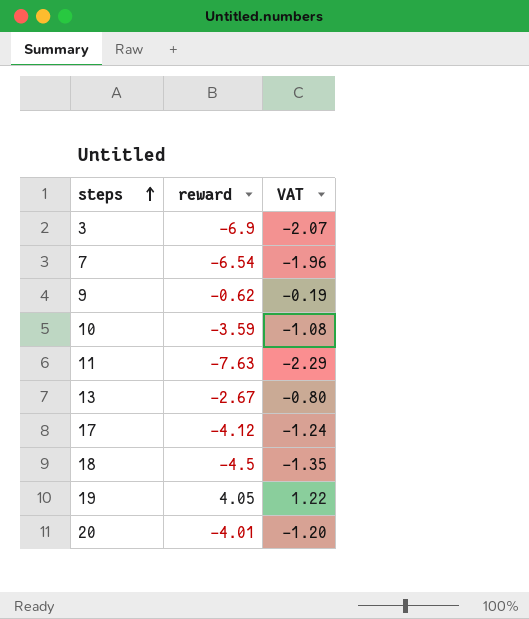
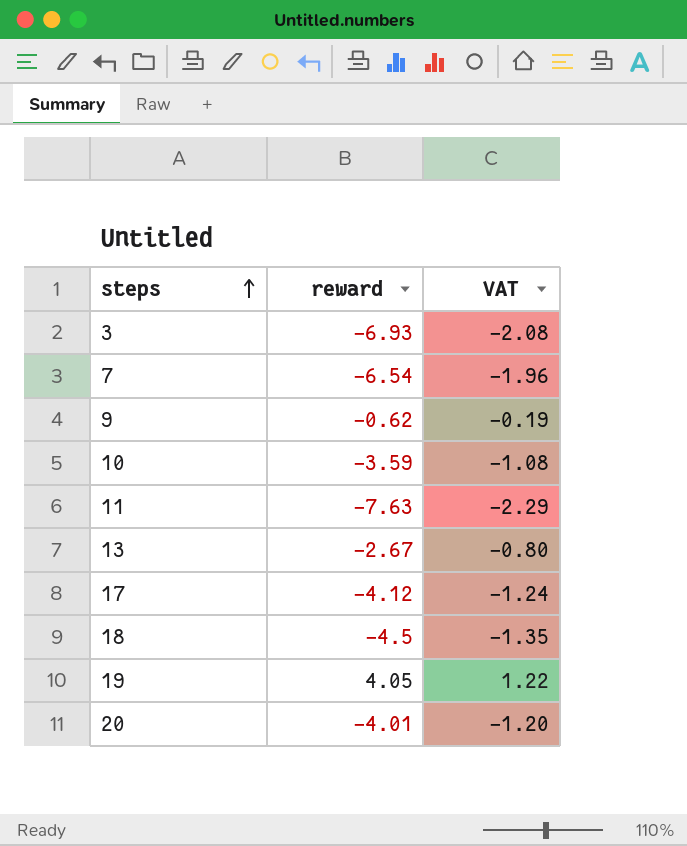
3 | reward: -6.9 -> -6.93
3 | VAT: -2.07 -> -2.08

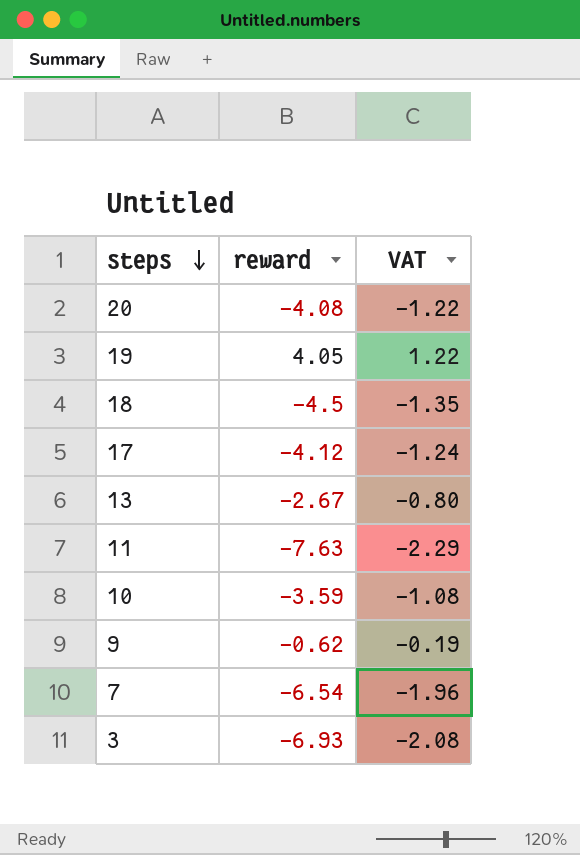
row order: steps ascending -> steps descending
20 | reward: -4.01 -> -4.08
20 | VAT: -1.20 -> -1.22

